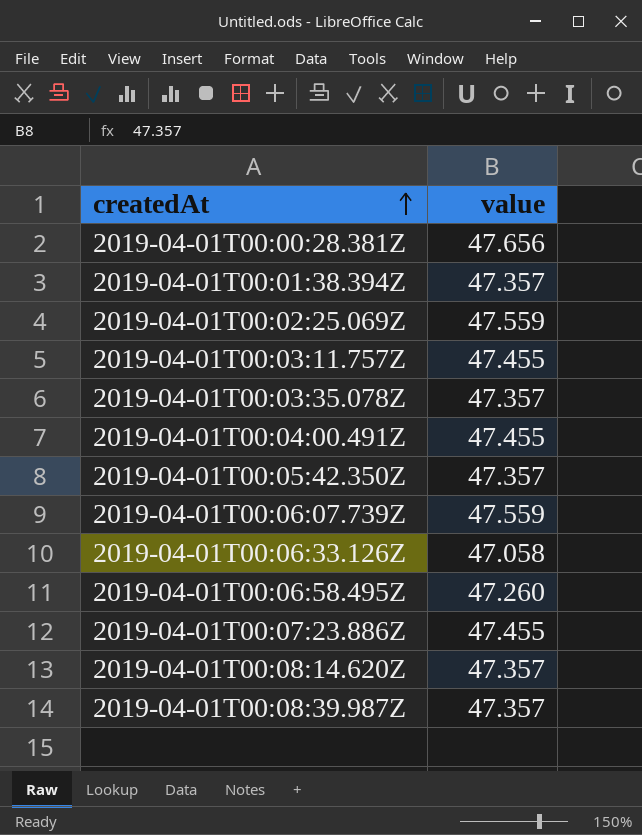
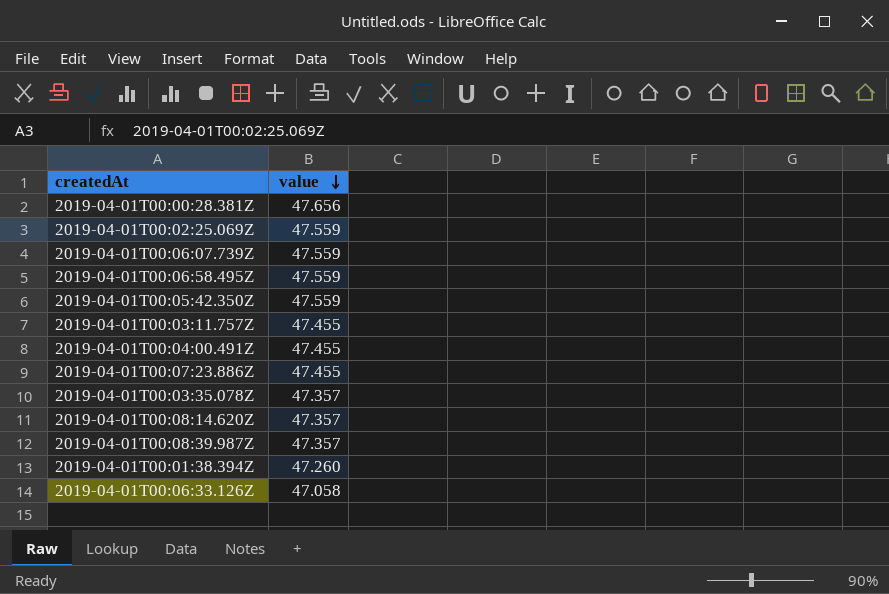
row order: createdAt ascending -> value descending
2019-04-01T00:06:58.495Z | value: 47.260 -> 47.559
2019-04-01T00:05:42.350Z | value: 47.357 -> 47.559
2019-04-01T00:01:38.394Z | value: 47.357 -> 47.260

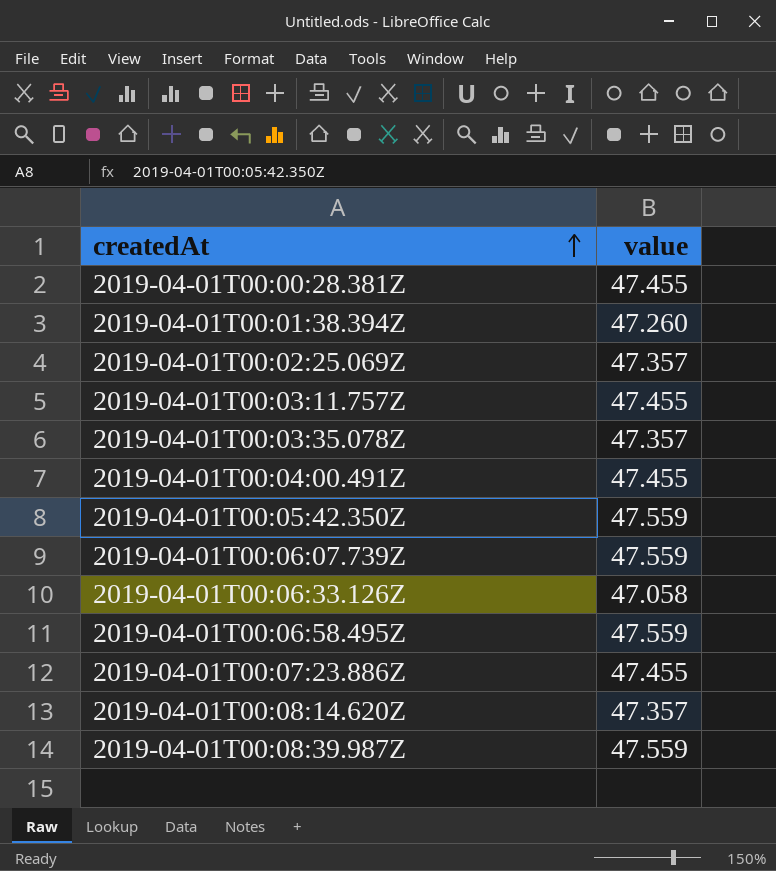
row order: value descending -> createdAt ascending
2019-04-01T00:00:28.381Z | value: 47.656 -> 47.455
2019-04-01T00:02:25.069Z | value: 47.559 -> 47.357
2019-04-01T00:08:39.987Z | value: 47.357 -> 47.559

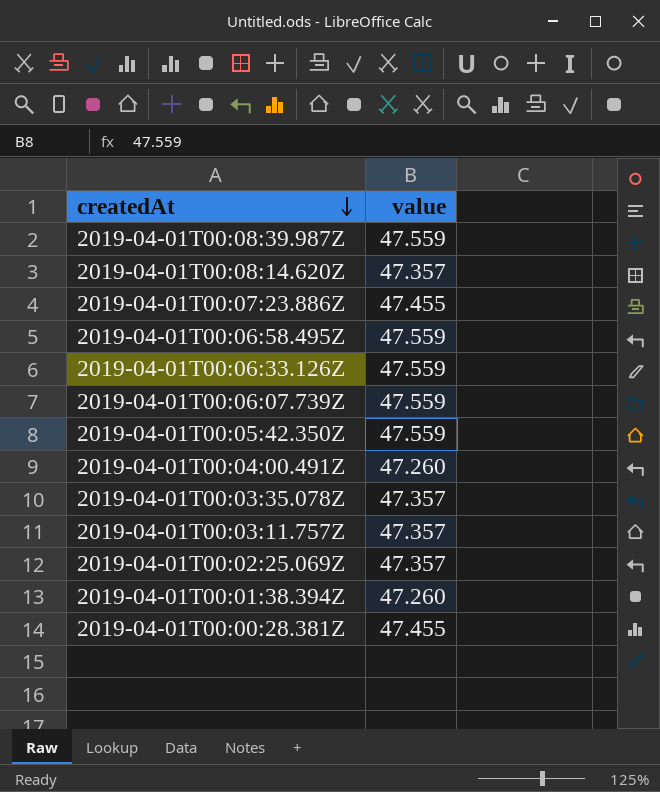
row order: createdAt ascending -> createdAt descending
2019-04-01T00:06:33.126Z | value: 47.058 -> 47.559
2019-04-01T00:04:00.491Z | value: 47.455 -> 47.260
2019-04-01T00:03:11.757Z | value: 47.455 -> 47.357

